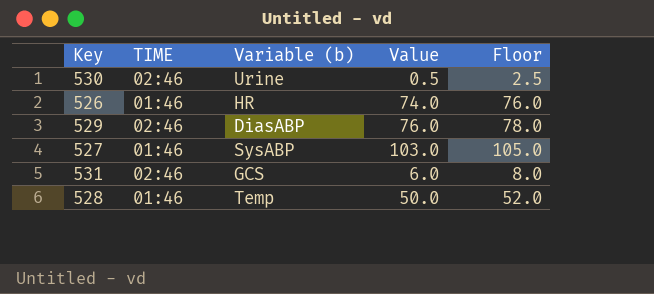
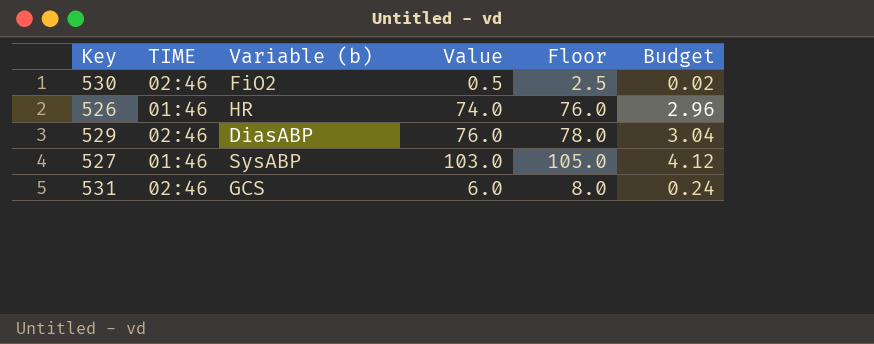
column Budget | formula: none -> [Value] * 0.04
row 528: 01:46 | Temp | 50.0 | 52.0 -> none
530 | Variable (b): Urine -> FiO2

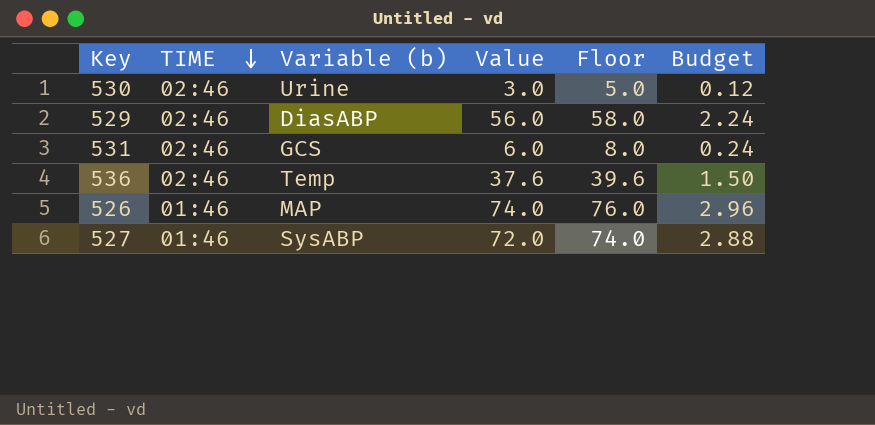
row order: none -> TIME descending
530 | Variable (b): FiO2 -> Urine
530 | Value: 0.5 -> 3.0
530 | Floor: 2.5 -> 5.0
530 | Budget: 0.02 -> 0.12
529 | Value: 76.0 -> 56.0
529 | Floor: 78.0 -> 58.0
529 | Budget: 3.04 -> 2.24
row 536: none -> 02:46 | Temp | 37.6 | 39.6 | 1.50
526 | Variable (b): HR -> MAP
527 | Value: 103.0 -> 72.0
527 | Floor: 105.0 -> 74.0
527 | Budget: 4.12 -> 2.88

